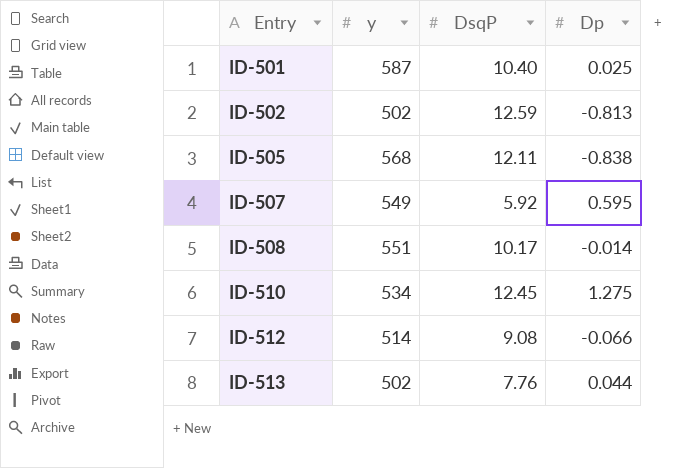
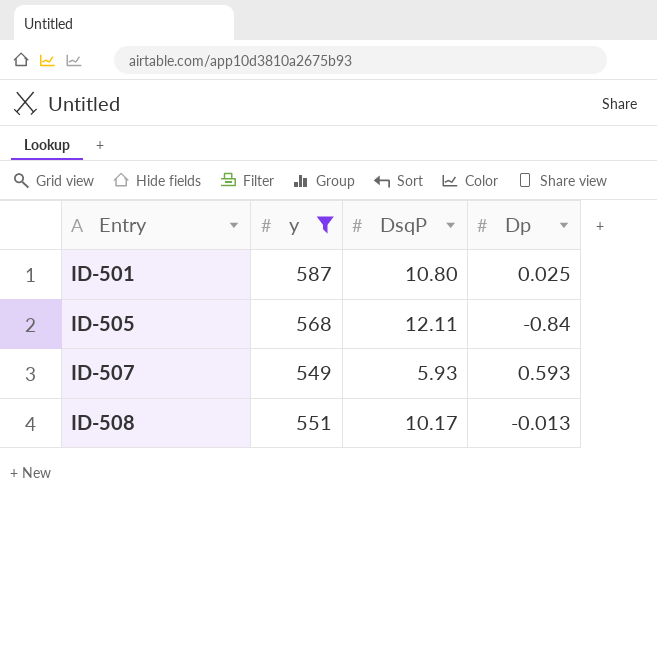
filter: none -> y >= 549
ID-501 | DsqP: 10.40 -> 10.80
ID-505 | Dp: -0.838 -> -0.84
ID-507 | DsqP: 5.92 -> 5.93
ID-507 | Dp: 0.595 -> 0.593
ID-508 | Dp: -0.014 -> -0.013

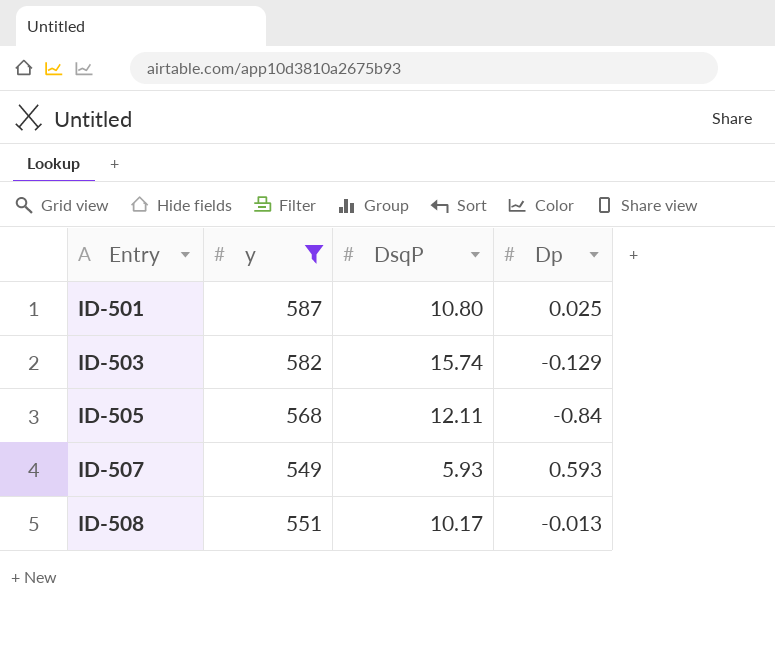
row ID-503: none -> 582 | 15.74 | -0.129

